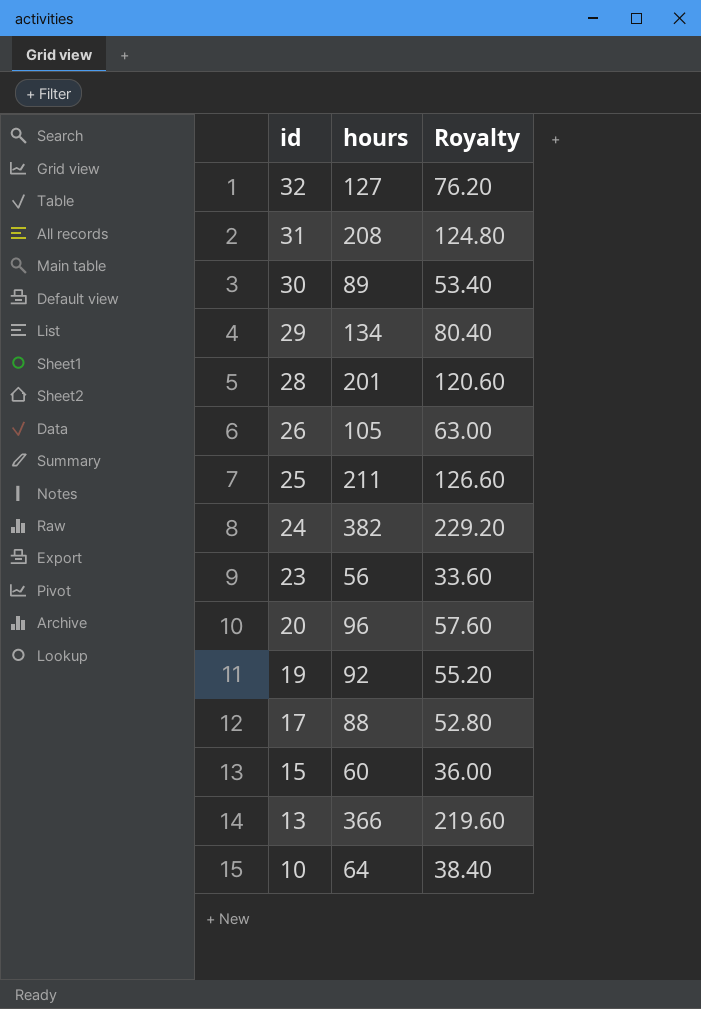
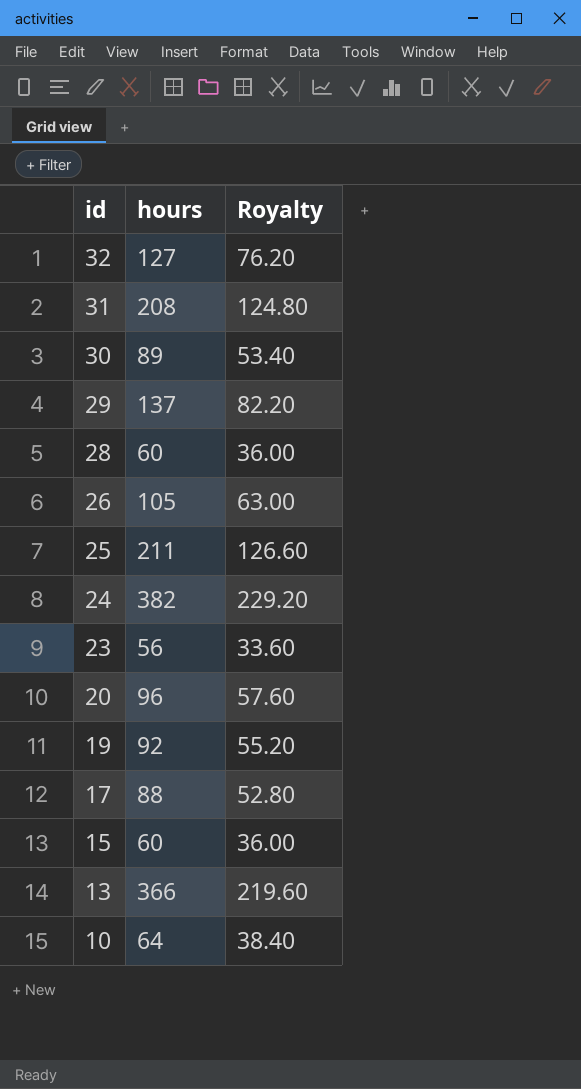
29 | hours: 134 -> 137
29 | Royalty: 80.40 -> 82.20
28 | hours: 201 -> 60
28 | Royalty: 120.60 -> 36.00

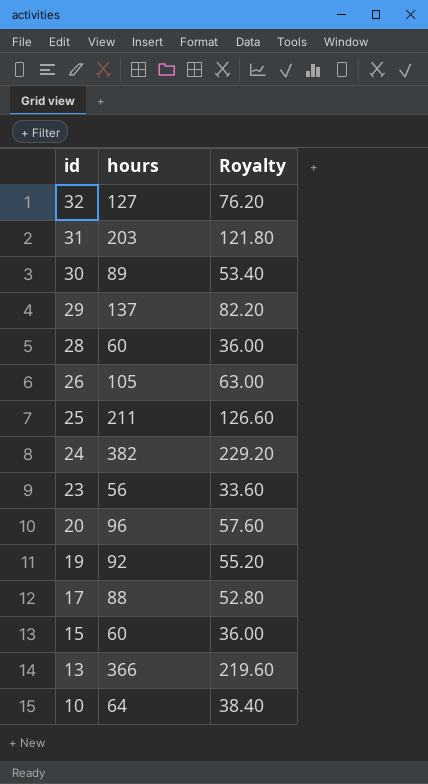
31 | hours: 208 -> 203
31 | Royalty: 124.80 -> 121.80

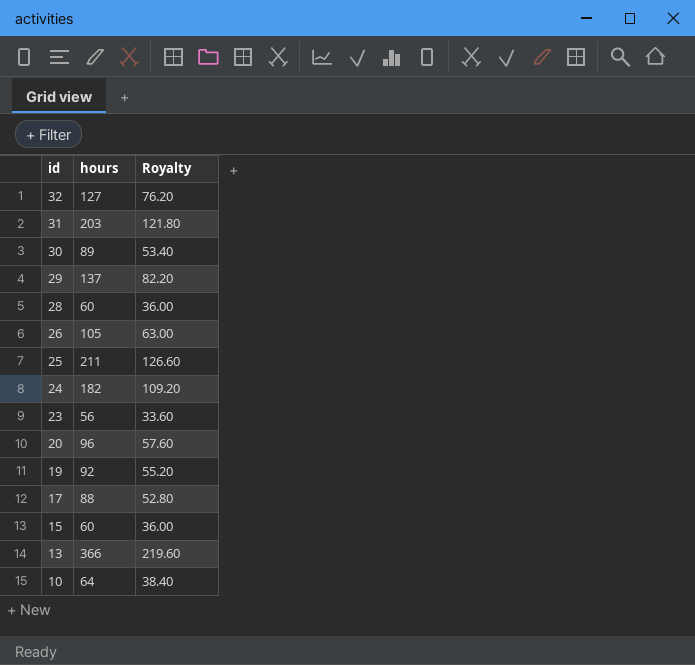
24 | hours: 382 -> 182
24 | Royalty: 229.20 -> 109.20

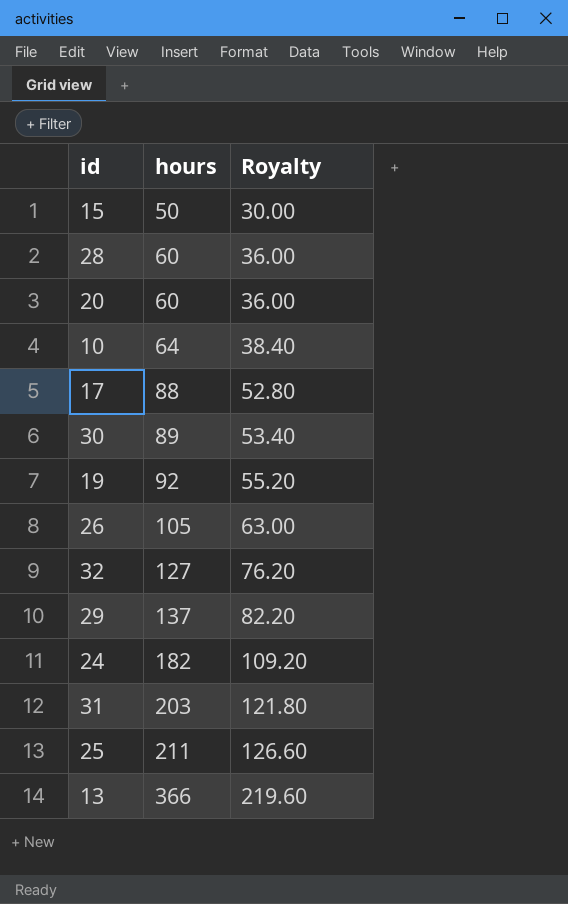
row order: id descending -> hours ascending
row 23: 56 | 33.60 -> none
15 | hours: 60 -> 50
15 | Royalty: 36.00 -> 30.00
20 | hours: 96 -> 60
20 | Royalty: 57.60 -> 36.00

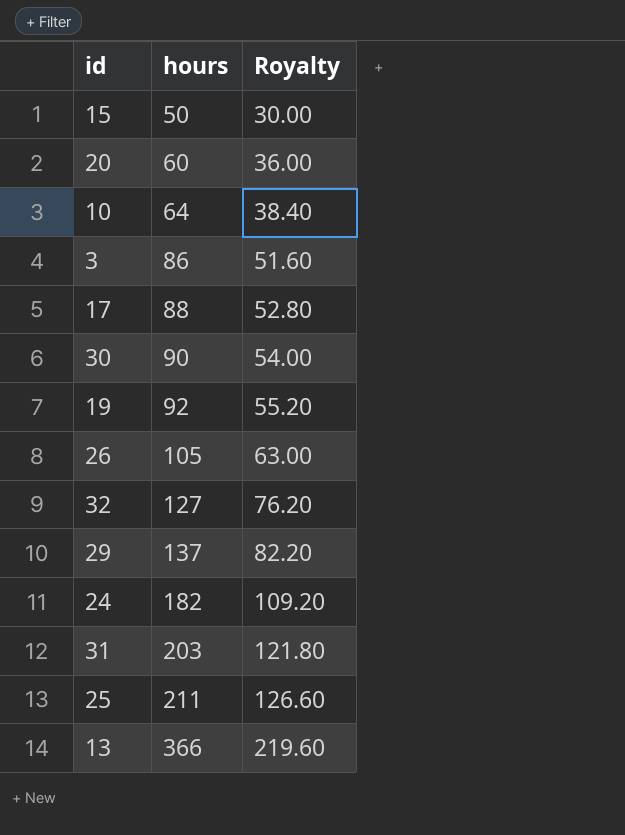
row 28: 60 | 36.00 -> none
row 3: none -> 86 | 51.60
30 | hours: 89 -> 90
30 | Royalty: 53.40 -> 54.00

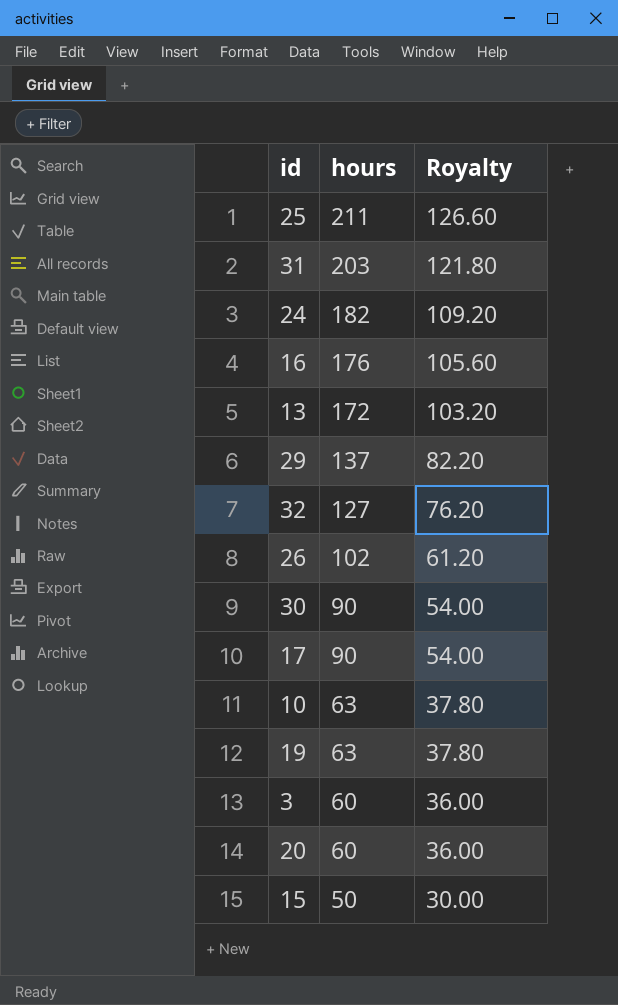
row order: hours ascending -> hours descending
row 16: none -> 176 | 105.60
13 | hours: 366 -> 172
13 | Royalty: 219.60 -> 103.20
26 | hours: 105 -> 102
26 | Royalty: 63.00 -> 61.20
17 | hours: 88 -> 90
17 | Royalty: 52.80 -> 54.00
10 | hours: 64 -> 63
10 | Royalty: 38.40 -> 37.80
19 | hours: 92 -> 63
19 | Royalty: 55.20 -> 37.80
3 | hours: 86 -> 60
3 | Royalty: 51.60 -> 36.00

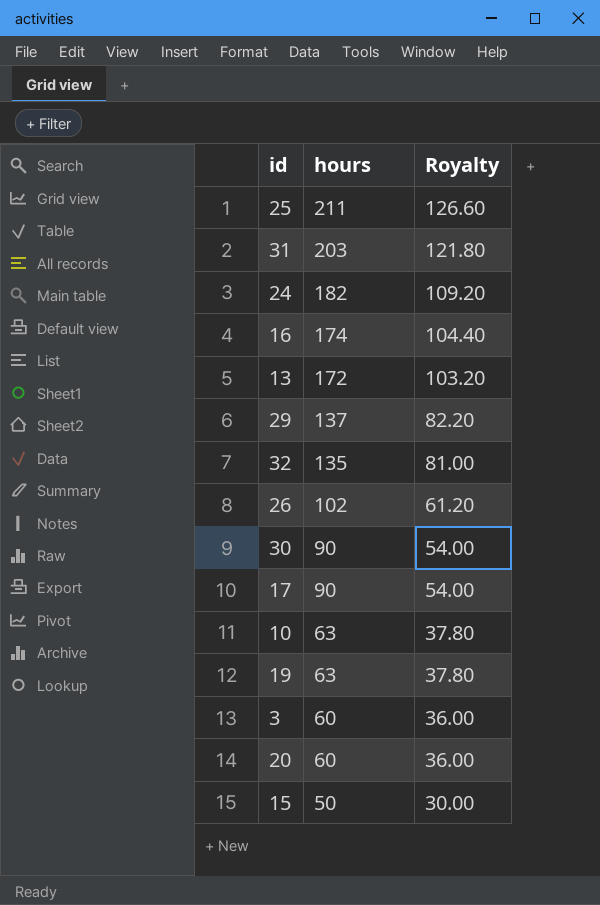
16 | hours: 176 -> 174
16 | Royalty: 105.60 -> 104.40
32 | hours: 127 -> 135
32 | Royalty: 76.20 -> 81.00

